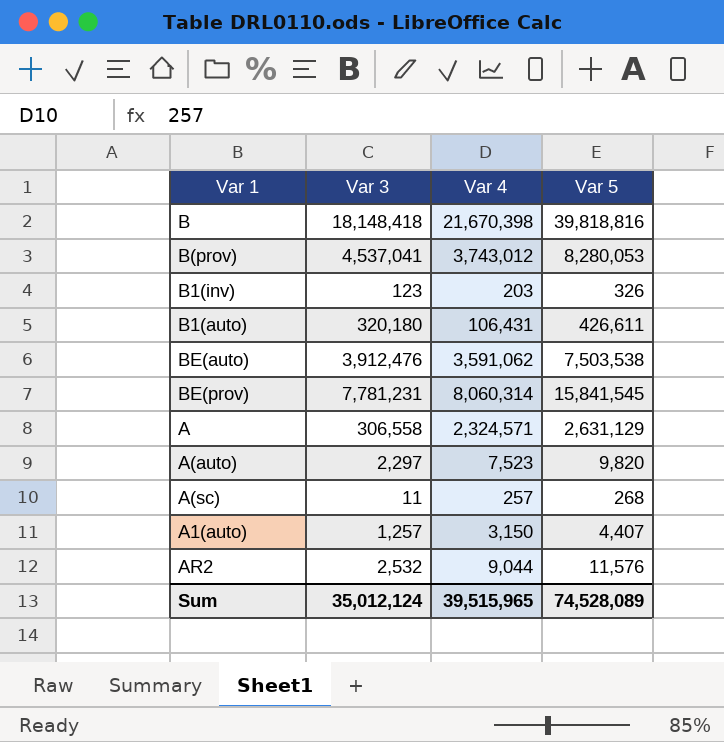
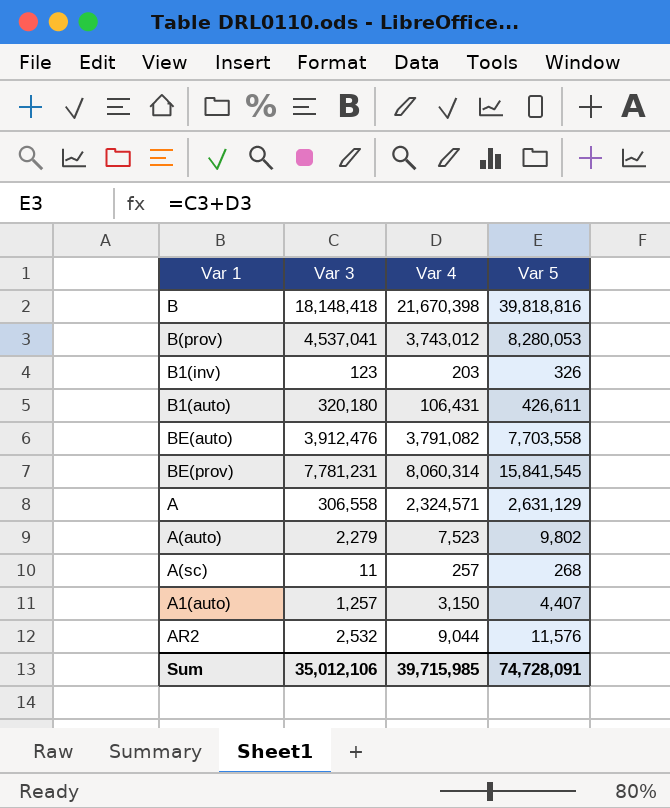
BE(auto) | Var 4: 3,591,062 -> 3,791,082
BE(auto) | Var 5: 7,503,538 -> 7,703,558
A(auto) | Var 3: 2,297 -> 2,279
A(auto) | Var 5: 9,820 -> 9,802
Sum | Var 3: 35,012,124 -> 35,012,106
Sum | Var 4: 39,515,965 -> 39,715,985
Sum | Var 5: 74,528,089 -> 74,728,091

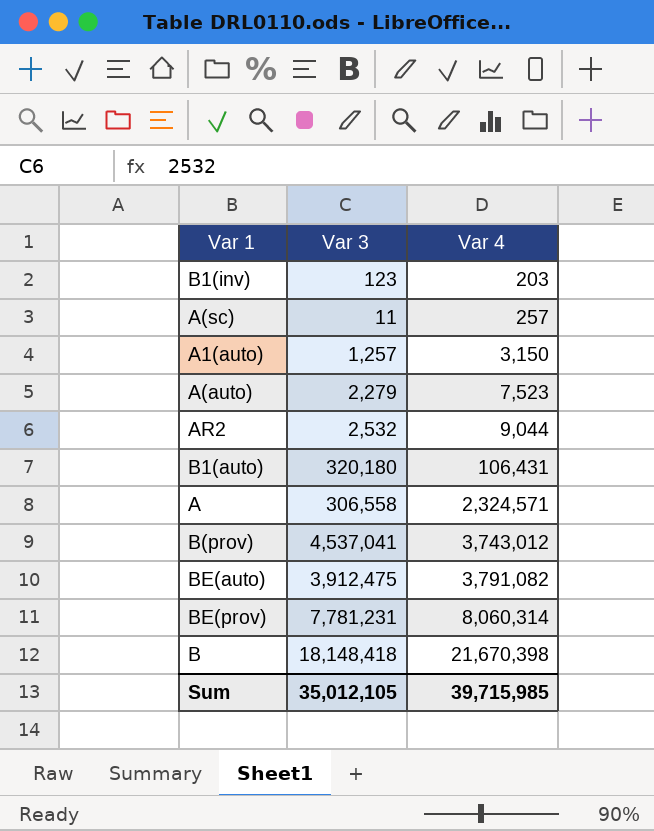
row order: none -> Var 4 ascending
column Var 5 | formula: [Var 3] + [Var 4] -> none
BE(auto) | Var 3: 3,912,476 -> 3,912,475
Sum | Var 3: 35,012,106 -> 35,012,105

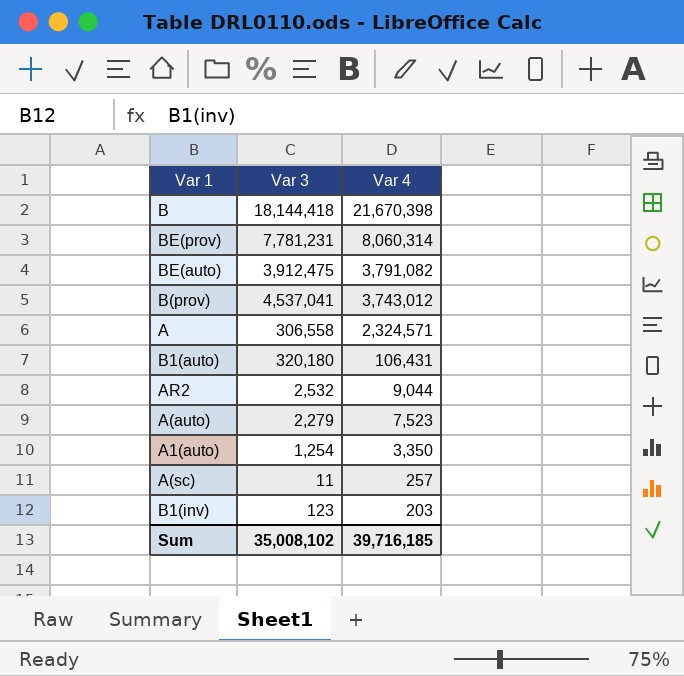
row order: Var 4 ascending -> Var 4 descending
B | Var 3: 18,148,418 -> 18,144,418
A1(auto) | Var 3: 1,257 -> 1,254
A1(auto) | Var 4: 3,150 -> 3,350
Sum | Var 3: 35,012,105 -> 35,008,102
Sum | Var 4: 39,715,985 -> 39,716,185

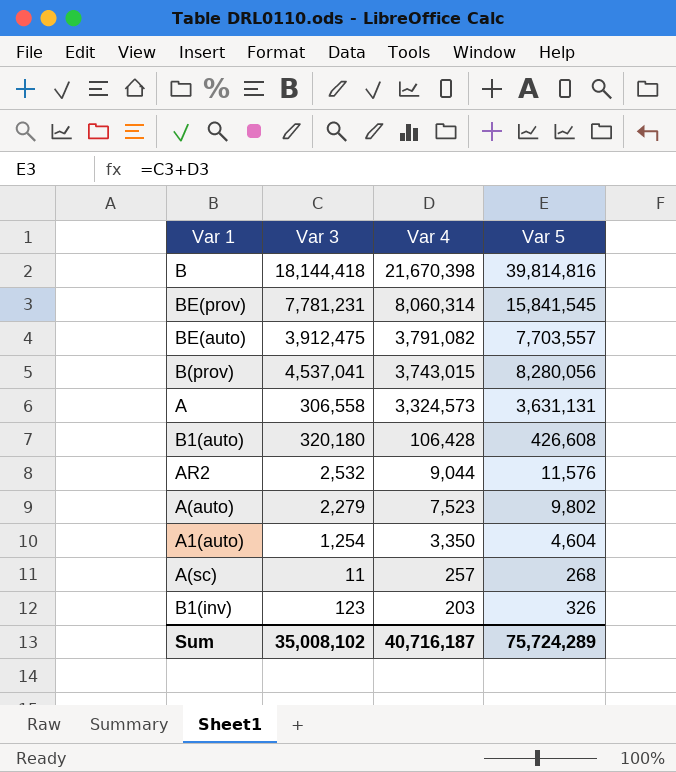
column Var 5 | formula: none -> [Var 3] + [Var 4]
B(prov) | Var 4: 3,743,012 -> 3,743,015
A | Var 4: 2,324,571 -> 3,324,573
B1(auto) | Var 4: 106,431 -> 106,428
Sum | Var 4: 39,716,185 -> 40,716,187

